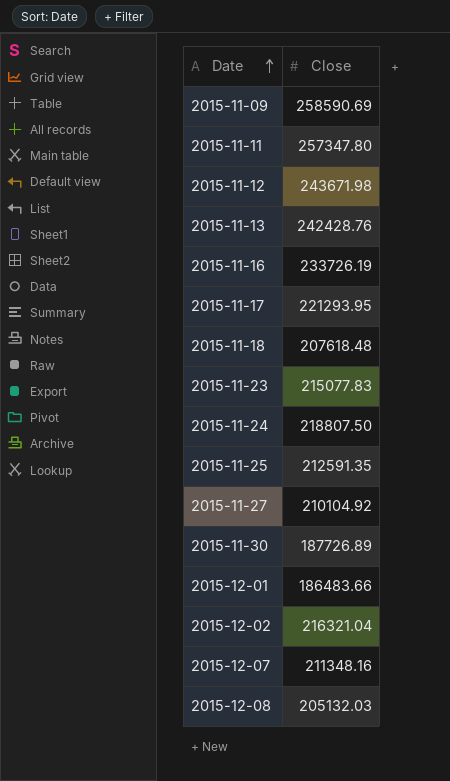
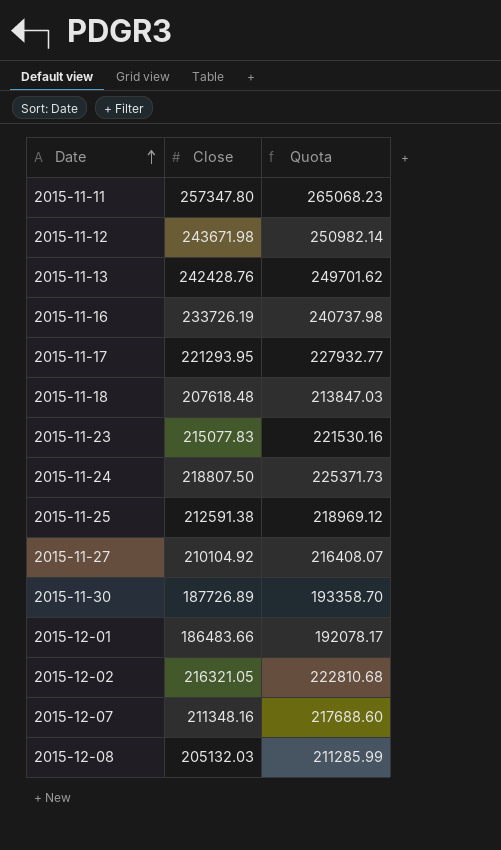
column Quota | formula: none -> [Close] * 1.03
row 2015-11-09: 258590.69 -> none
2015-11-25 | Close: 212591.35 -> 212591.38
2015-12-02 | Close: 216321.04 -> 216321.05

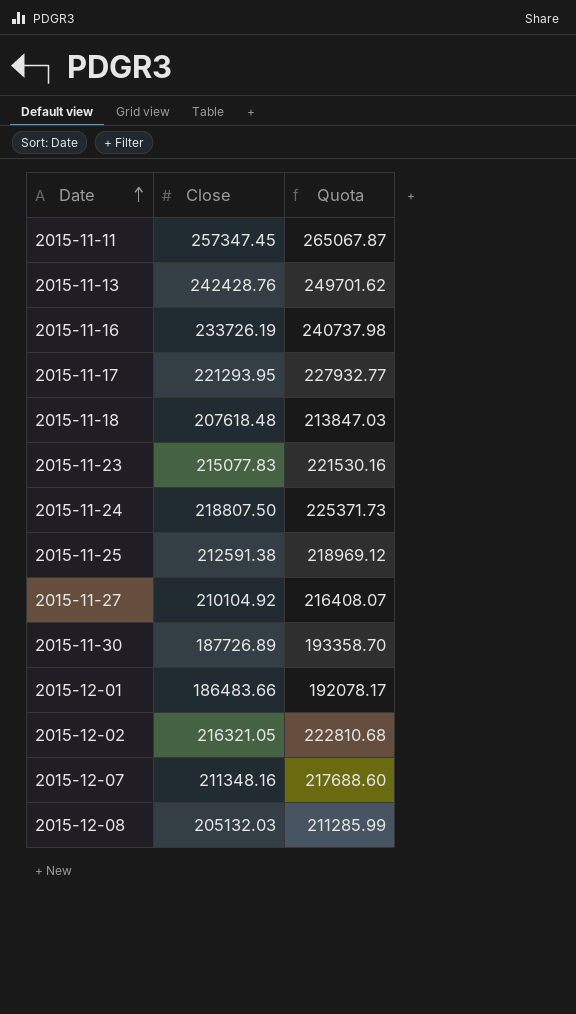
row 2015-11-12: 243671.98 | 250982.14 -> none
2015-11-11 | Close: 257347.80 -> 257347.45
2015-11-11 | Quota: 265068.23 -> 265067.87

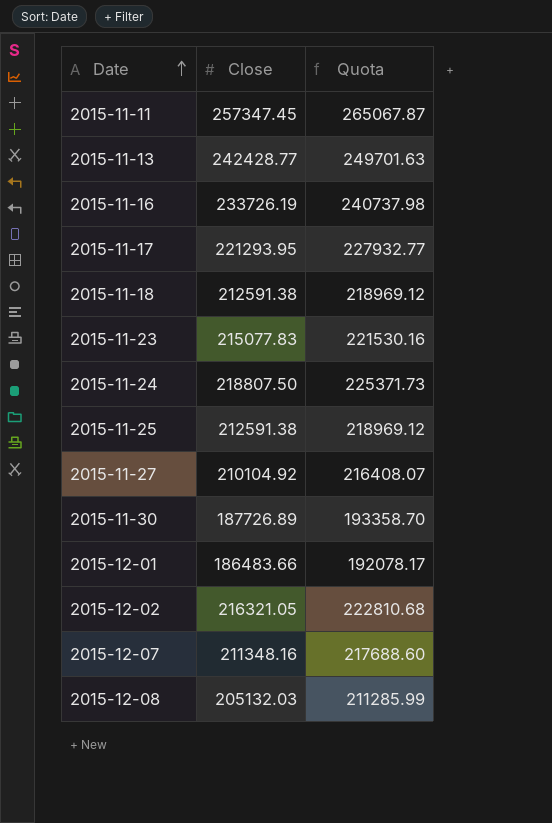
2015-11-13 | Close: 242428.76 -> 242428.77
2015-11-13 | Quota: 249701.62 -> 249701.63
2015-11-18 | Close: 207618.48 -> 212591.38
2015-11-18 | Quota: 213847.03 -> 218969.12

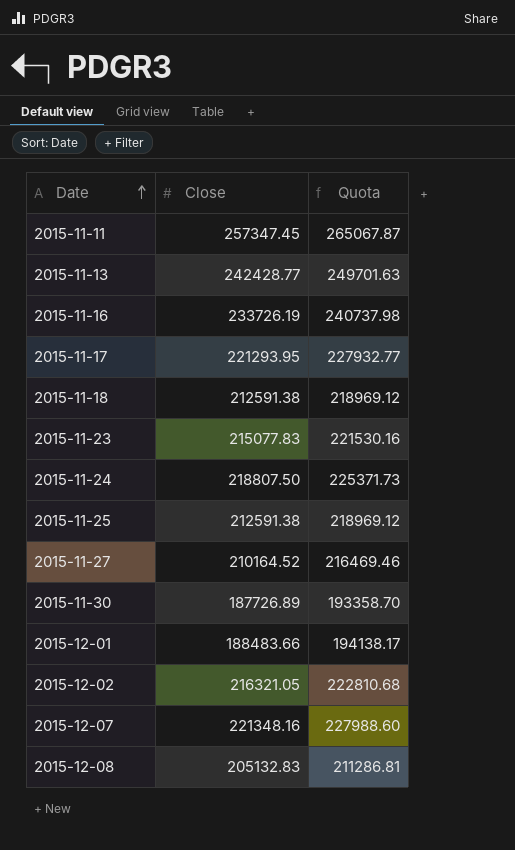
2015-11-27 | Close: 210104.92 -> 210164.52
2015-11-27 | Quota: 216408.07 -> 216469.46
2015-12-01 | Close: 186483.66 -> 188483.66
2015-12-01 | Quota: 192078.17 -> 194138.17
2015-12-07 | Close: 211348.16 -> 221348.16
2015-12-07 | Quota: 217688.60 -> 227988.60
2015-12-08 | Close: 205132.03 -> 205132.83
2015-12-08 | Quota: 211285.99 -> 211286.81

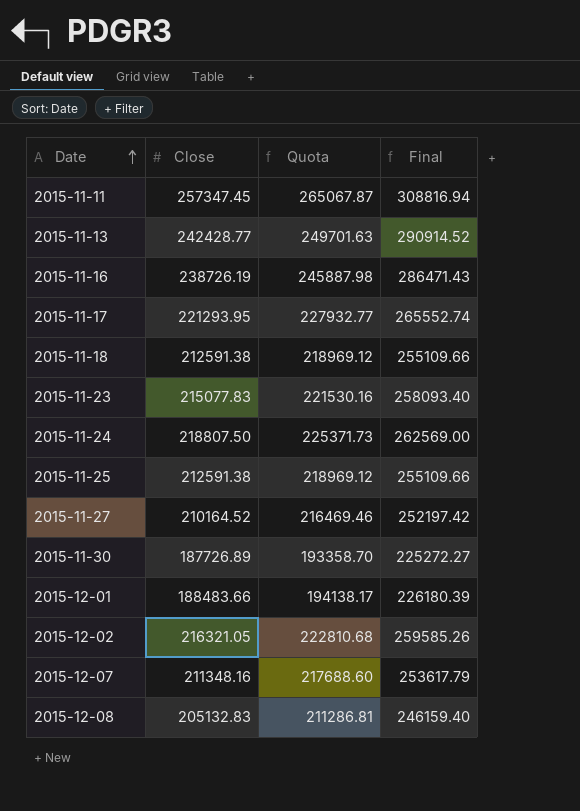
column Final | formula: none -> [Close] * 1.2
2015-11-16 | Close: 233726.19 -> 238726.19
2015-11-16 | Quota: 240737.98 -> 245887.98
2015-12-07 | Close: 221348.16 -> 211348.16
2015-12-07 | Quota: 227988.60 -> 217688.60

